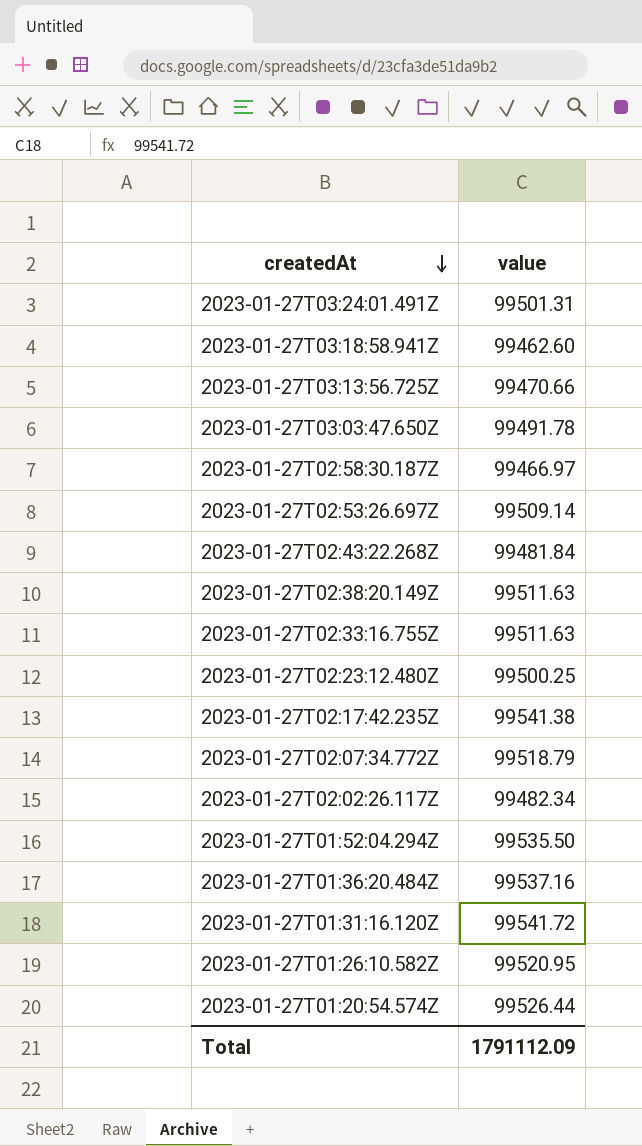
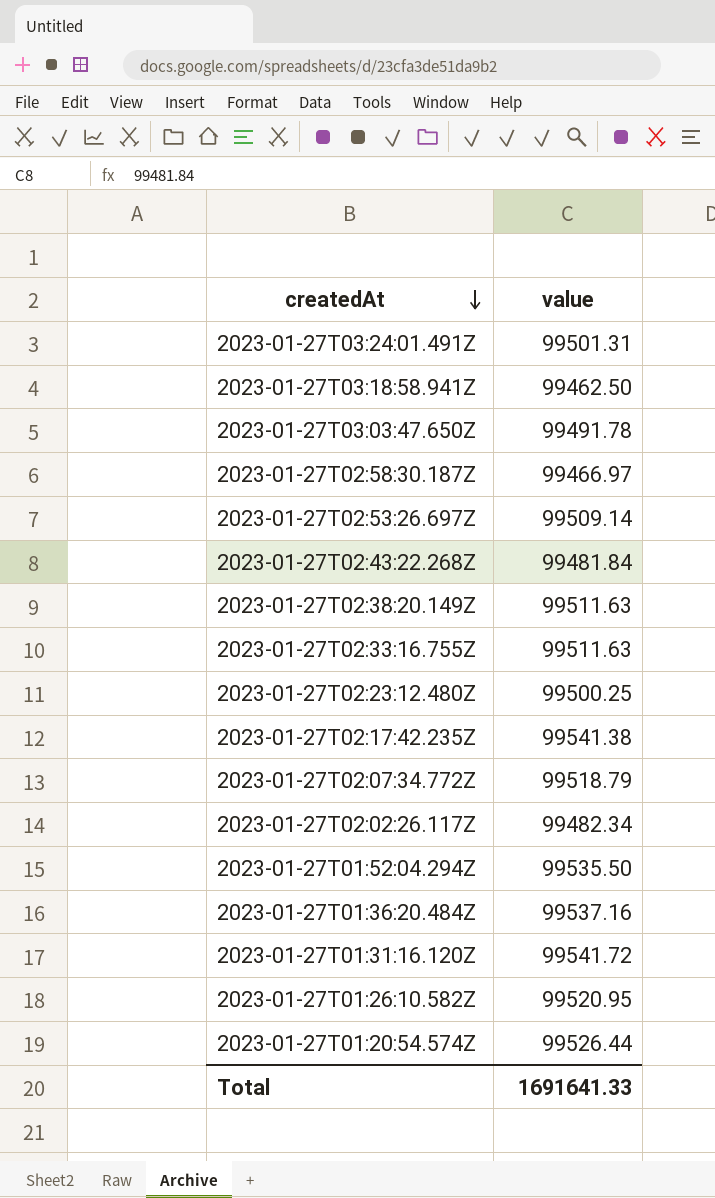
row 2023-01-27T03:13:56.725Z: 99470.66 -> none
2023-01-27T03:18:58.941Z | value: 99462.60 -> 99462.50
Total | value: 1791112.09 -> 1691641.33

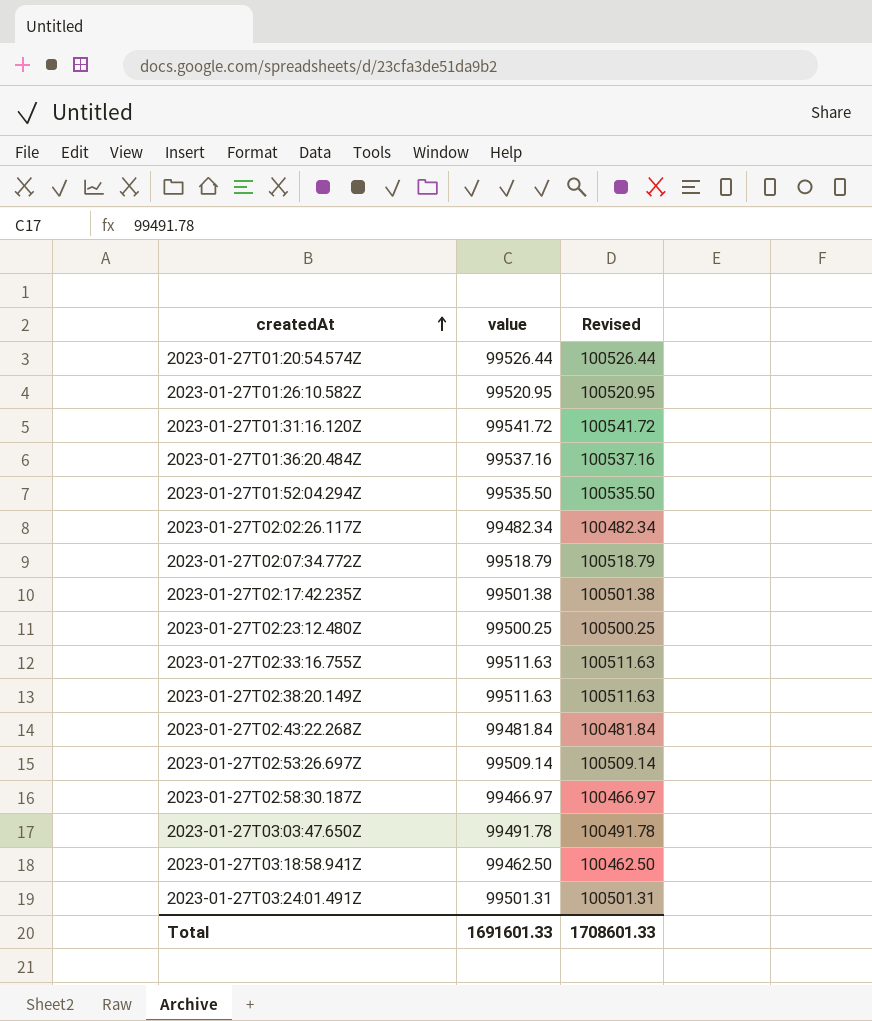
row order: createdAt descending -> createdAt ascending
column Revised | formula: none -> [value] + 1000
2023-01-27T02:17:42.235Z | value: 99541.38 -> 99501.38
Total | value: 1691641.33 -> 1691601.33

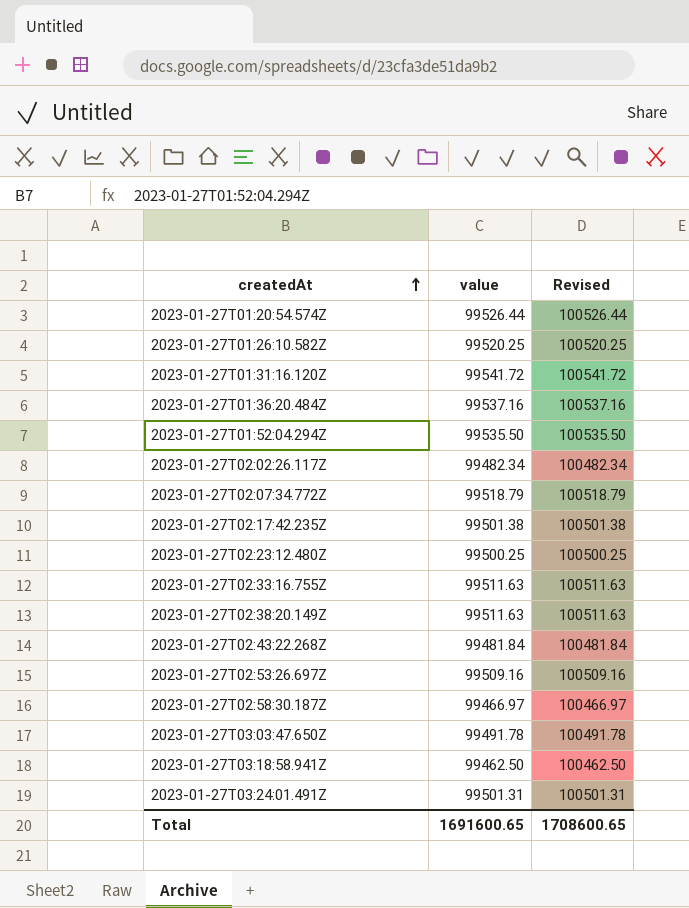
2023-01-27T01:26:10.582Z | value: 99520.95 -> 99520.25
2023-01-27T01:26:10.582Z | Revised: 100520.95 -> 100520.25
2023-01-27T02:53:26.697Z | value: 99509.14 -> 99509.16
2023-01-27T02:53:26.697Z | Revised: 100509.14 -> 100509.16
Total | value: 1691601.33 -> 1691600.65
Total | Revised: 1708601.33 -> 1708600.65

